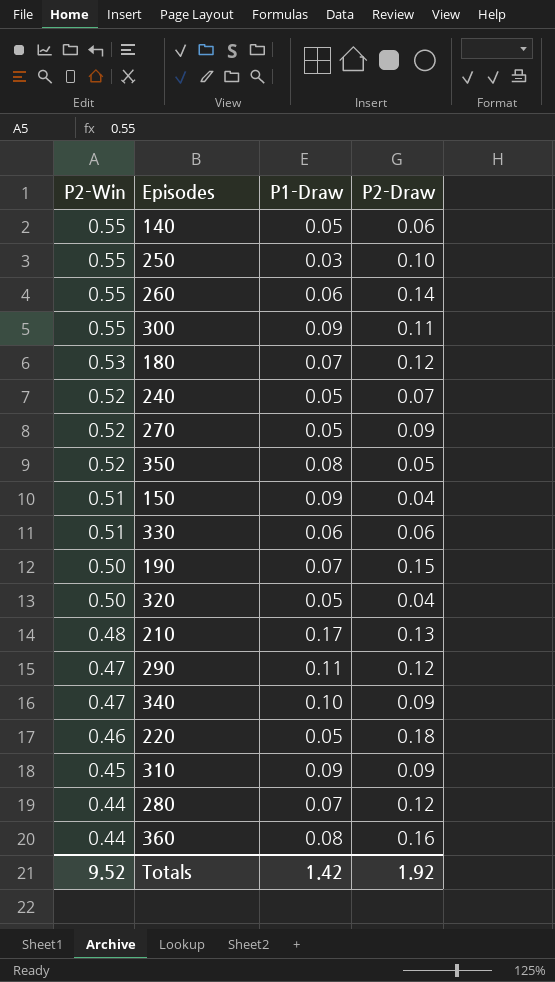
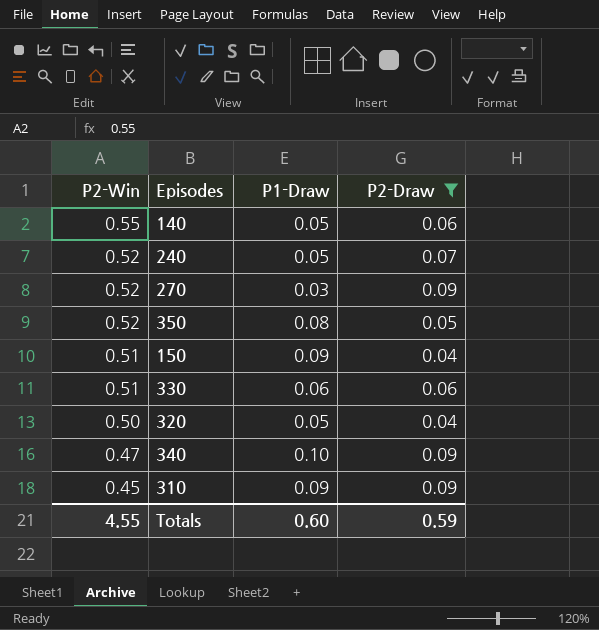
filter: none -> P2-Draw <= 0.09
270 | P1-Draw: 0.05 -> 0.03
Totals | P2-Win: 9.52 -> 4.55
Totals | P1-Draw: 1.42 -> 0.60
Totals | P2-Draw: 1.92 -> 0.59

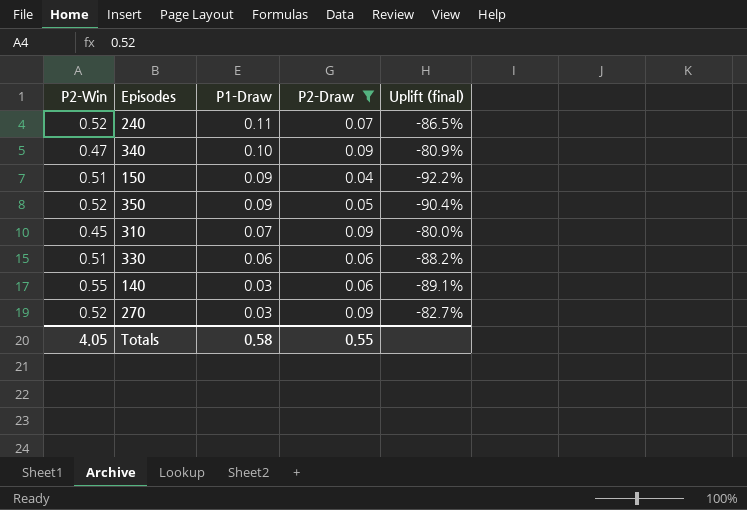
row order: P2-Win descending -> P1-Draw descending
column Uplift (final) | formula: none -> ([P2-Draw] - [P2-Win]) / [P2-Win]
row 320: 0.50 | 0.05 | 0.04 -> none
240 | P1-Draw: 0.05 -> 0.11
350 | P1-Draw: 0.08 -> 0.09
310 | P1-Draw: 0.09 -> 0.07
140 | P1-Draw: 0.05 -> 0.03
Totals | P2-Win: 4.55 -> 4.05
Totals | P1-Draw: 0.60 -> 0.58
Totals | P2-Draw: 0.59 -> 0.55

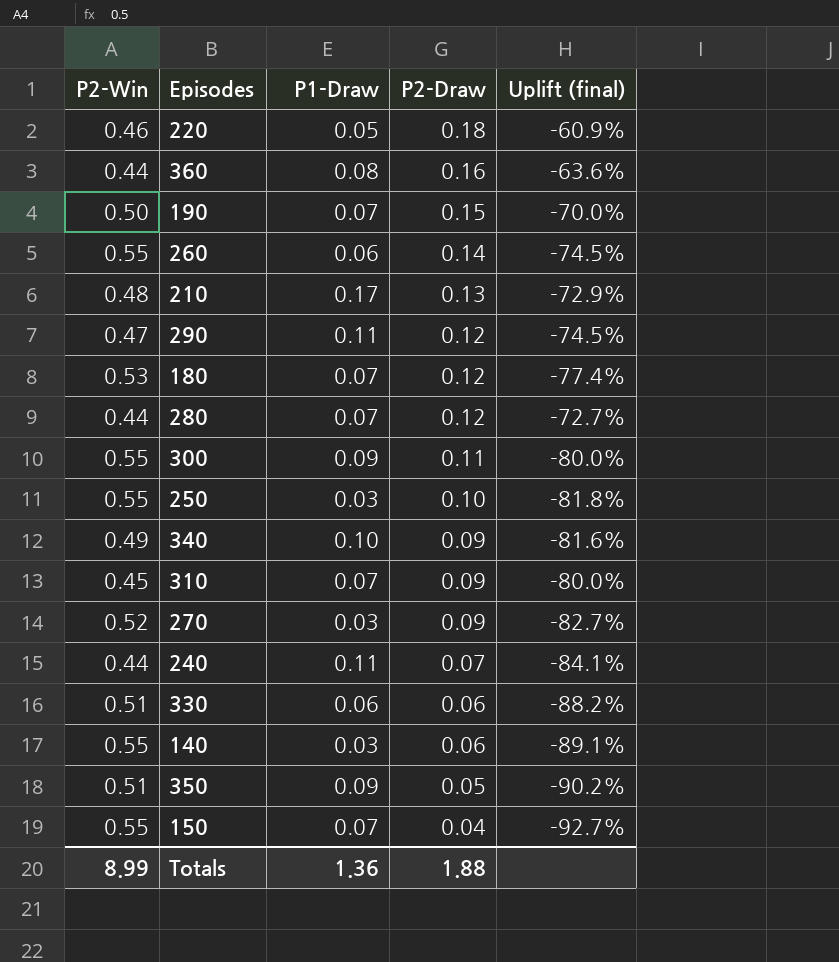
filter: P2-Draw <= 0.09 -> none
row order: P1-Draw descending -> P2-Draw descending
340 | P2-Win: 0.47 -> 0.49
340 | Uplift (final): -80.9% -> -81.6%
240 | P2-Win: 0.52 -> 0.44
240 | Uplift (final): -86.5% -> -84.1%
350 | P2-Win: 0.52 -> 0.51
350 | Uplift (final): -90.4% -> -90.2%
150 | P2-Win: 0.51 -> 0.55
150 | P1-Draw: 0.09 -> 0.07
150 | Uplift (final): -92.2% -> -92.7%
Totals | P2-Win: 4.05 -> 8.99
Totals | P1-Draw: 0.58 -> 1.36
Totals | P2-Draw: 0.55 -> 1.88

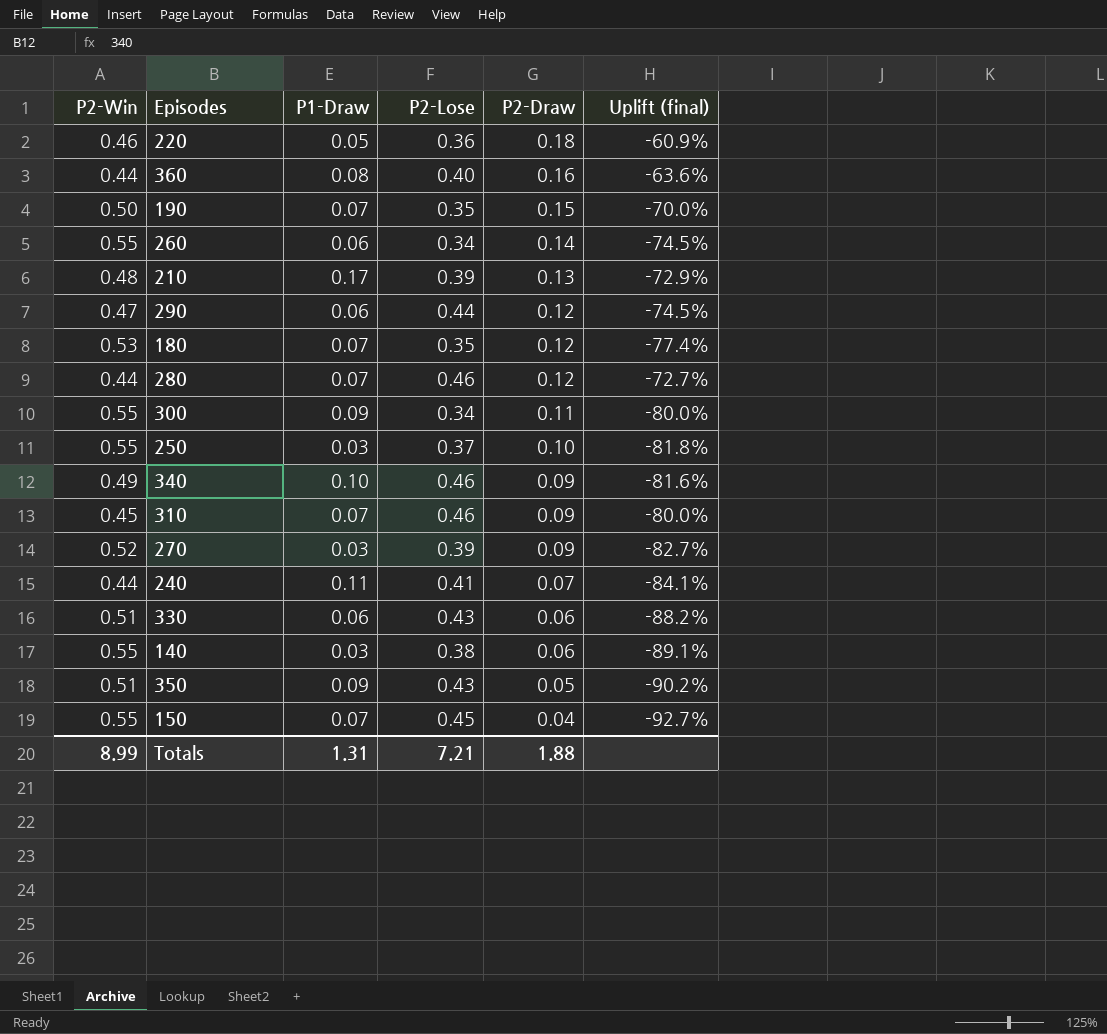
column P2-Lose | position: none -> 4
290 | P1-Draw: 0.11 -> 0.06
Totals | P1-Draw: 1.36 -> 1.31

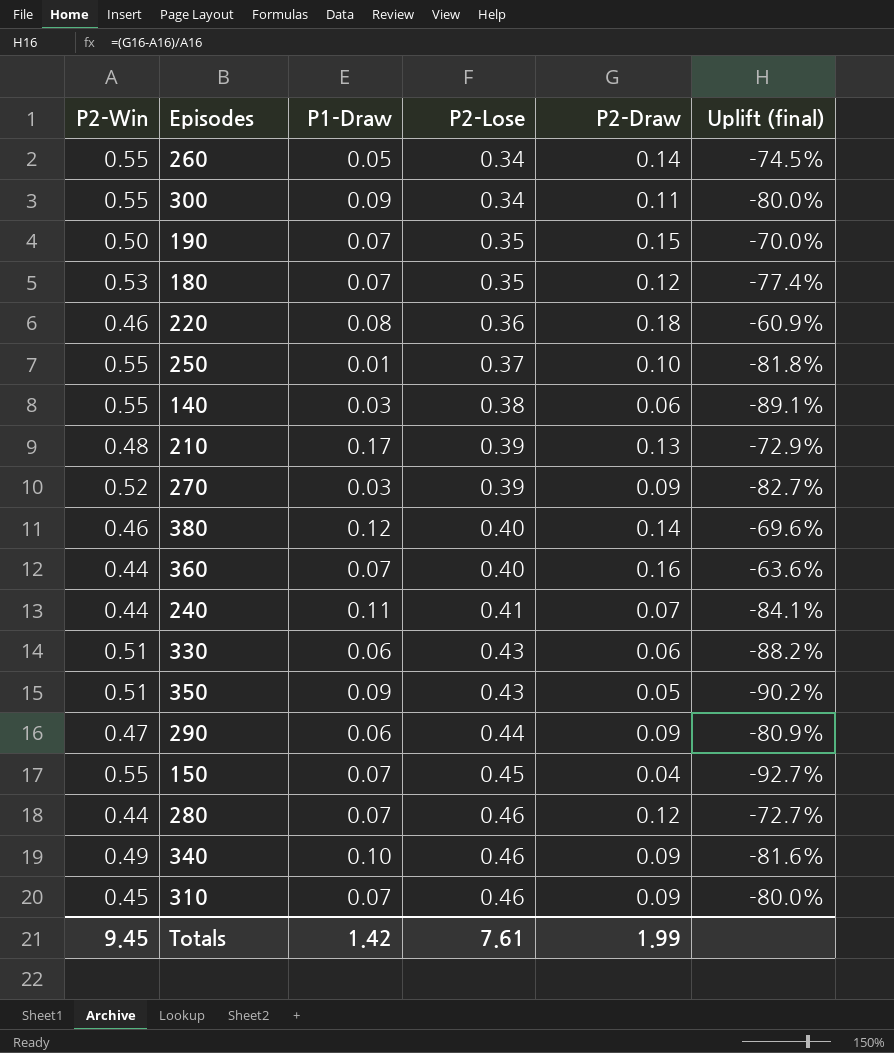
row order: P2-Draw descending -> P2-Lose ascending
260 | P1-Draw: 0.06 -> 0.05
220 | P1-Draw: 0.05 -> 0.08
250 | P1-Draw: 0.03 -> 0.01
row 380: none -> 0.46 | 0.12 | 0.40 | 0.14 | -69.6%
360 | P1-Draw: 0.08 -> 0.07
290 | P2-Draw: 0.12 -> 0.09
290 | Uplift (final): -74.5% -> -80.9%
Totals | P2-Win: 8.99 -> 9.45
Totals | P1-Draw: 1.31 -> 1.42
Totals | P2-Lose: 7.21 -> 7.61
Totals | P2-Draw: 1.88 -> 1.99

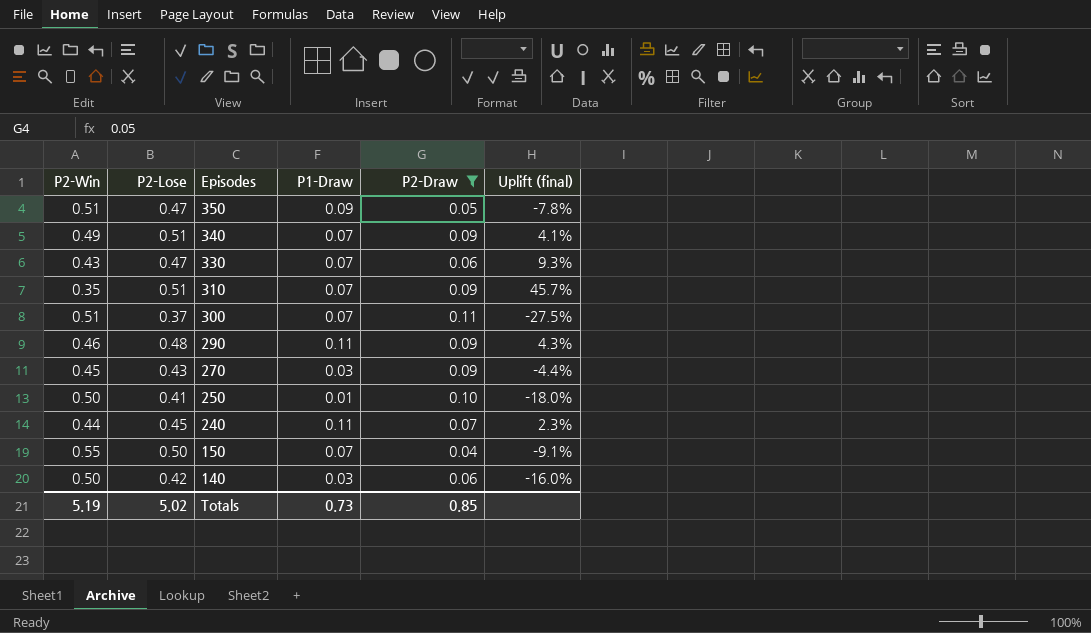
filter: none -> P2-Draw <= 0.11
row order: P2-Lose ascending -> Episodes descending
column P2-Lose | position: 4 -> 2
column Uplift (final) | formula: ([P2-Draw] - [P2-Win]) / [P2-Win] -> ([P2-Lose] - [P2-Win]) / [P2-Win]
350 | P2-Lose: 0.43 -> 0.47
340 | P2-Lose: 0.46 -> 0.51
340 | P1-Draw: 0.10 -> 0.07
330 | P2-Win: 0.51 -> 0.43
330 | P2-Lose: 0.43 -> 0.47
330 | P1-Draw: 0.06 -> 0.07
310 | P2-Win: 0.45 -> 0.35
310 | P2-Lose: 0.46 -> 0.51
300 | P2-Win: 0.55 -> 0.51
300 | P2-Lose: 0.34 -> 0.37
300 | P1-Draw: 0.09 -> 0.07
290 | P2-Win: 0.47 -> 0.46
290 | P2-Lose: 0.44 -> 0.48
290 | P1-Draw: 0.06 -> 0.11
270 | P2-Win: 0.52 -> 0.45
270 | P2-Lose: 0.39 -> 0.43
250 | P2-Win: 0.55 -> 0.50
250 | P2-Lose: 0.37 -> 0.41
240 | P2-Lose: 0.41 -> 0.45
150 | P2-Lose: 0.45 -> 0.50
140 | P2-Win: 0.55 -> 0.50
140 | P2-Lose: 0.38 -> 0.42
Totals | P2-Win: 9.45 -> 5.19
Totals | P2-Lose: 7.61 -> 5.02
Totals | P1-Draw: 1.42 -> 0.73
Totals | P2-Draw: 1.99 -> 0.85

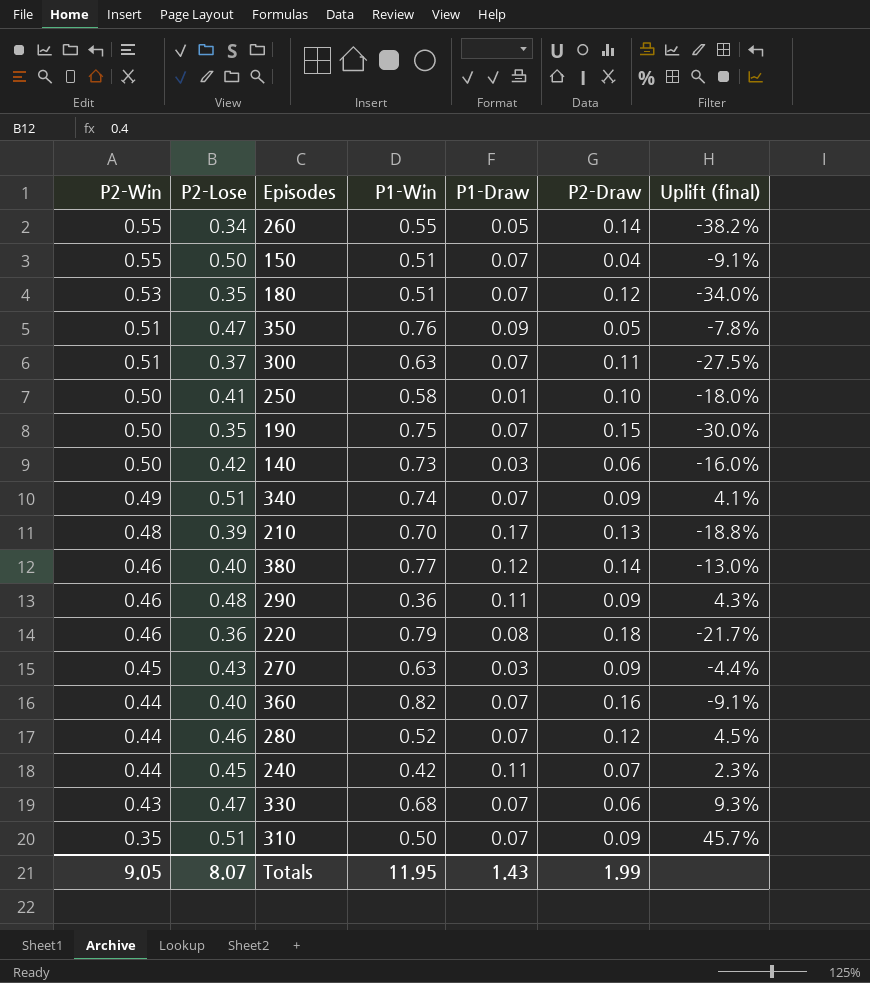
filter: P2-Draw <= 0.11 -> none
row order: Episodes descending -> P2-Win descending
column P1-Win | position: none -> 4
Totals | P2-Win: 5.19 -> 9.05
Totals | P2-Lose: 5.02 -> 8.07
Totals | P1-Draw: 0.73 -> 1.43
Totals | P2-Draw: 0.85 -> 1.99

